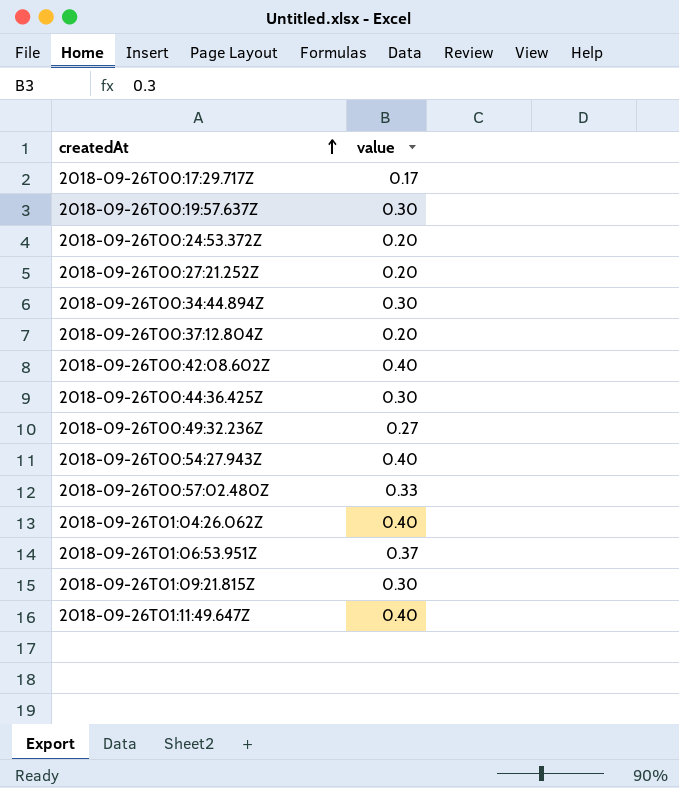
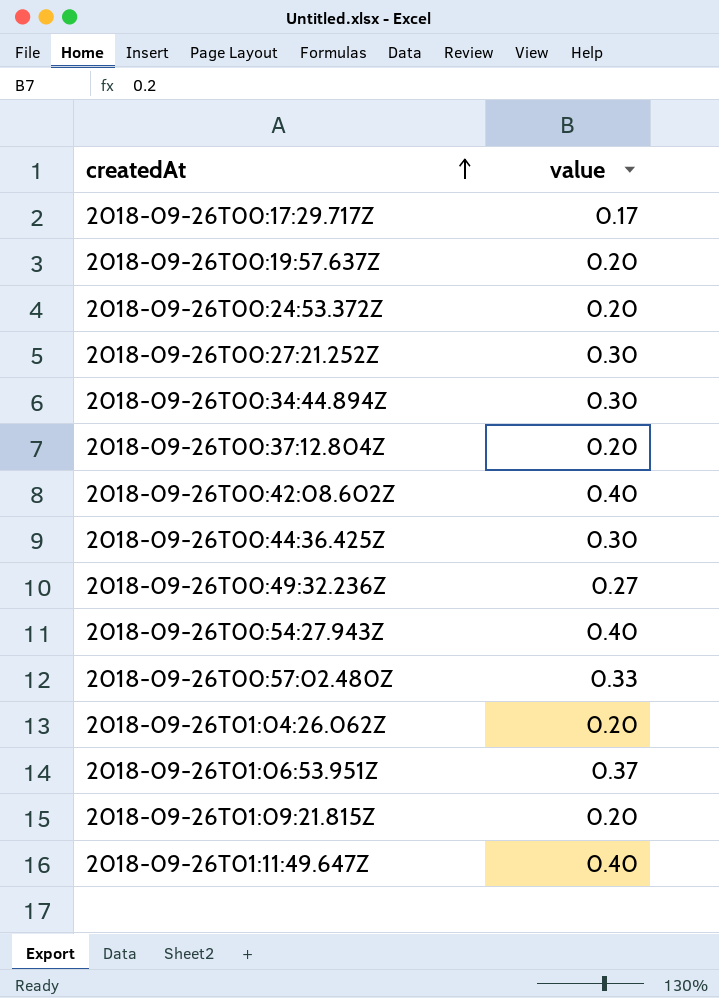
2018-09-26T00:19:57.637Z | value: 0.30 -> 0.20
2018-09-26T00:27:21.252Z | value: 0.20 -> 0.30
2018-09-26T01:04:26.062Z | value: 0.40 -> 0.20
2018-09-26T01:09:21.815Z | value: 0.30 -> 0.20

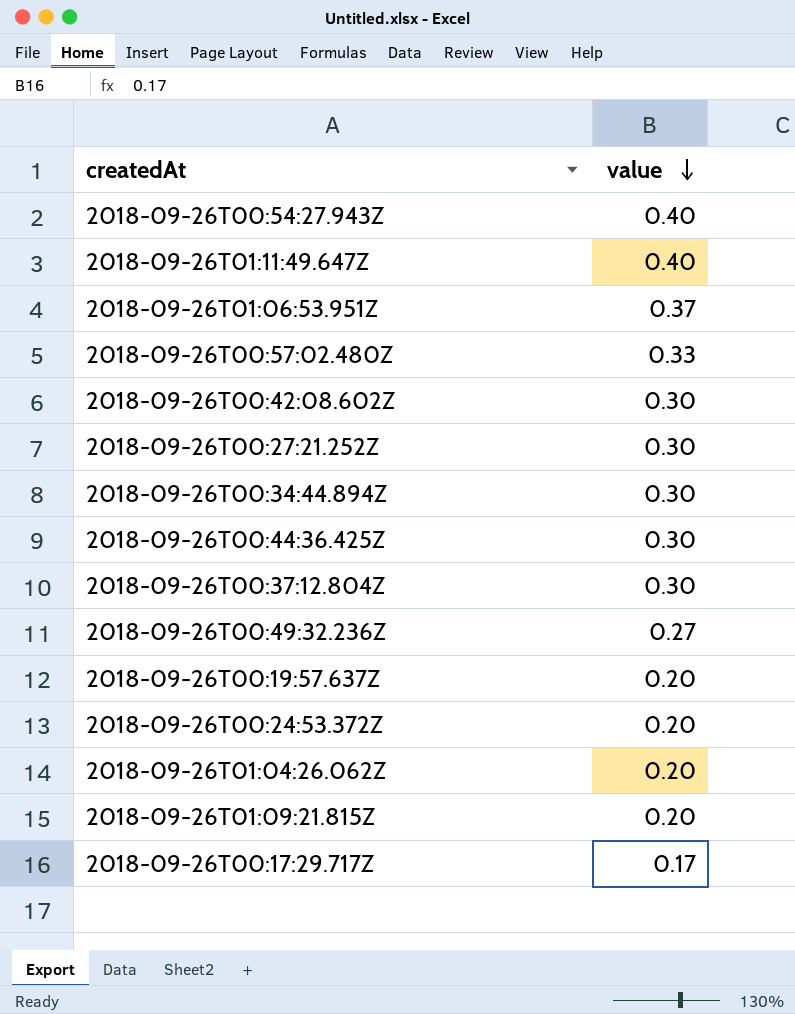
row order: createdAt ascending -> value descending
2018-09-26T00:42:08.602Z | value: 0.40 -> 0.30
2018-09-26T00:37:12.804Z | value: 0.20 -> 0.30

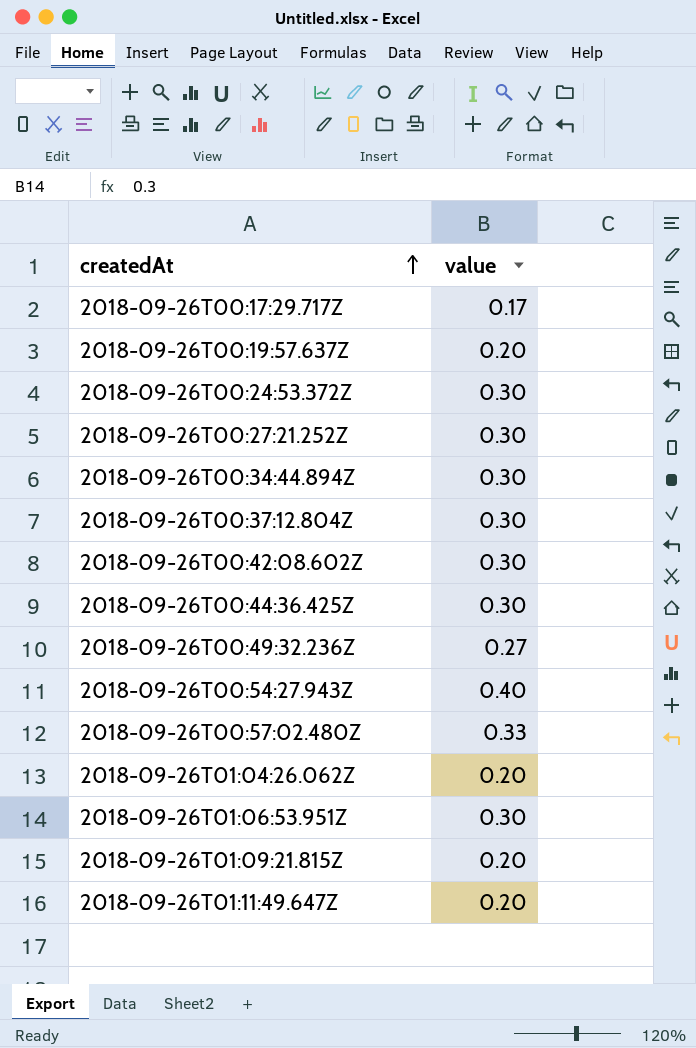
row order: value descending -> createdAt ascending
2018-09-26T00:24:53.372Z | value: 0.20 -> 0.30
2018-09-26T01:06:53.951Z | value: 0.37 -> 0.30
2018-09-26T01:11:49.647Z | value: 0.40 -> 0.20

